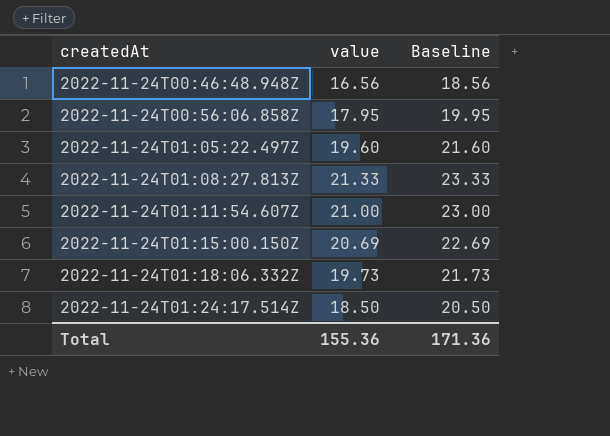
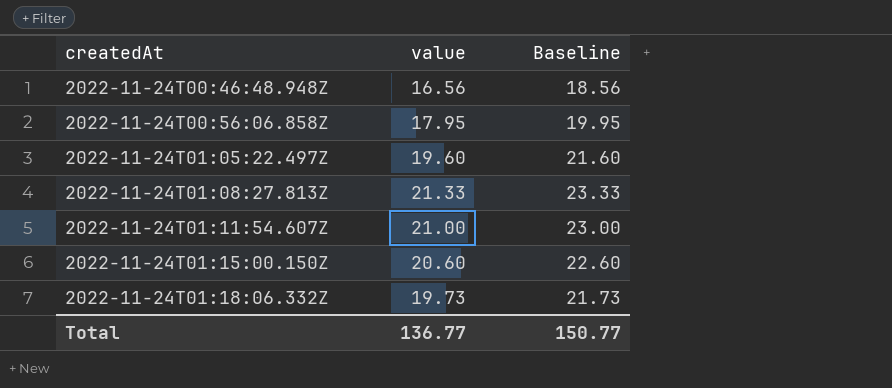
row 2022-11-24T01:24:17.514Z: 18.50 | 20.50 -> none
2022-11-24T01:15:00.150Z | value: 20.69 -> 20.60
2022-11-24T01:15:00.150Z | Baseline: 22.69 -> 22.60
Total | value: 155.36 -> 136.77
Total | Baseline: 171.36 -> 150.77

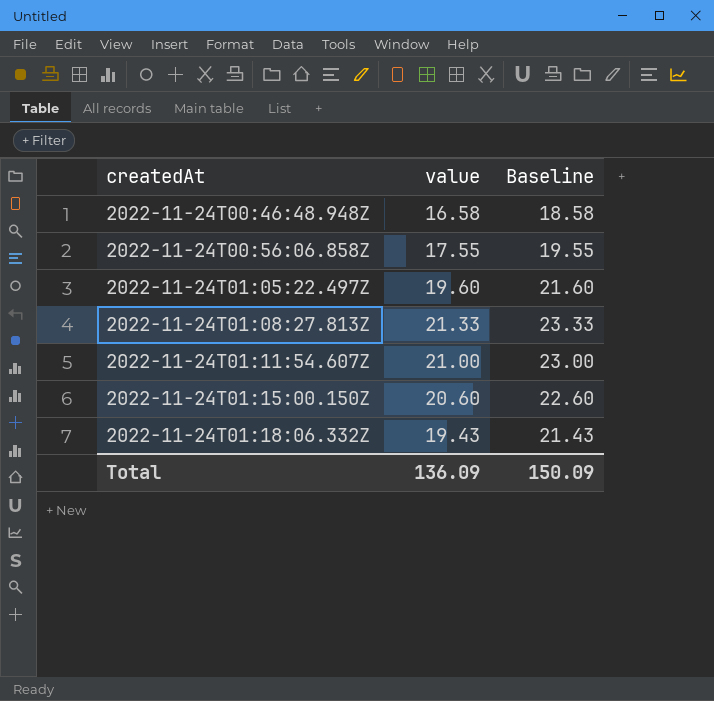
2022-11-24T00:46:48.948Z | value: 16.56 -> 16.58
2022-11-24T00:46:48.948Z | Baseline: 18.56 -> 18.58
2022-11-24T00:56:06.858Z | value: 17.95 -> 17.55
2022-11-24T00:56:06.858Z | Baseline: 19.95 -> 19.55
2022-11-24T01:18:06.332Z | value: 19.73 -> 19.43
2022-11-24T01:18:06.332Z | Baseline: 21.73 -> 21.43
Total | value: 136.77 -> 136.09
Total | Baseline: 150.77 -> 150.09

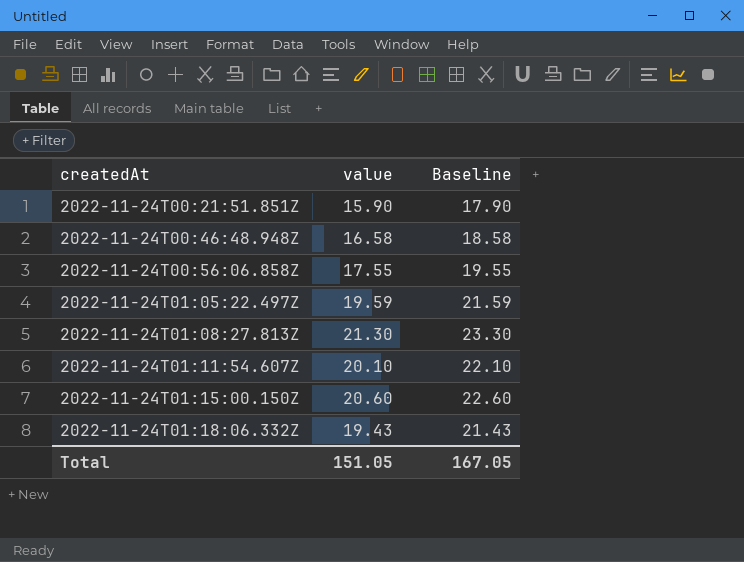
row 2022-11-24T00:21:51.851Z: none -> 15.90 | 17.90
2022-11-24T01:05:22.497Z | value: 19.60 -> 19.59
2022-11-24T01:05:22.497Z | Baseline: 21.60 -> 21.59
2022-11-24T01:08:27.813Z | value: 21.33 -> 21.30
2022-11-24T01:08:27.813Z | Baseline: 23.33 -> 23.30
2022-11-24T01:11:54.607Z | value: 21.00 -> 20.10
2022-11-24T01:11:54.607Z | Baseline: 23.00 -> 22.10
Total | value: 136.09 -> 151.05
Total | Baseline: 150.09 -> 167.05

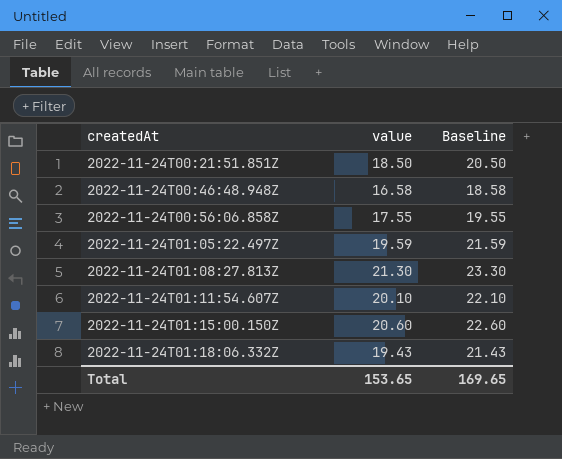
2022-11-24T00:21:51.851Z | value: 15.90 -> 18.50
2022-11-24T00:21:51.851Z | Baseline: 17.90 -> 20.50
Total | value: 151.05 -> 153.65
Total | Baseline: 167.05 -> 169.65

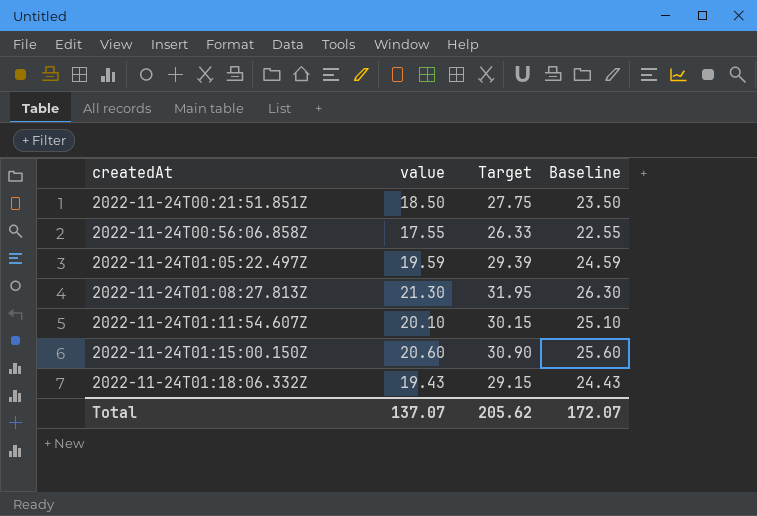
column Target | formula: none -> [value] * 1.5
column Baseline | formula: [value] + 2 -> [value] + 5
row 2022-11-24T00:46:48.948Z: 16.58 | 18.58 -> none
Total | value: 153.65 -> 137.07
Total | Baseline: 169.65 -> 172.07

